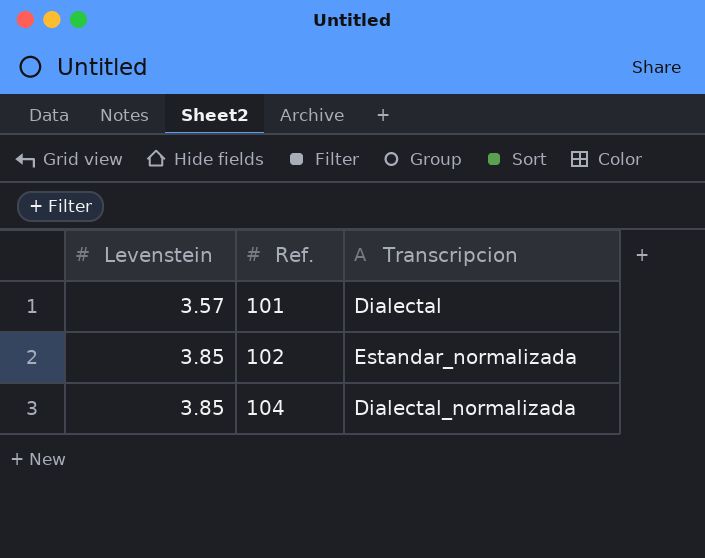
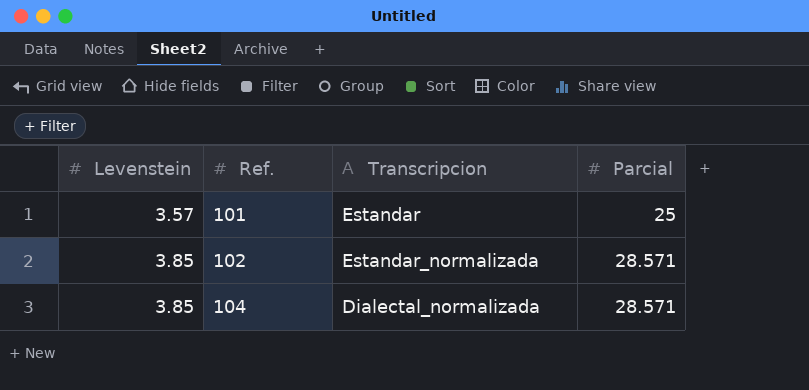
column Parcial | position: none -> 4
101 | Transcripcion: Dialectal -> Estandar

